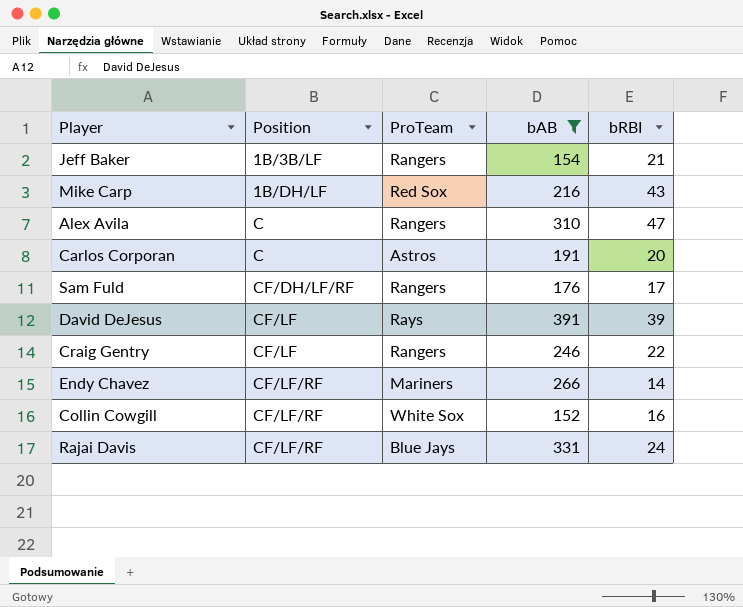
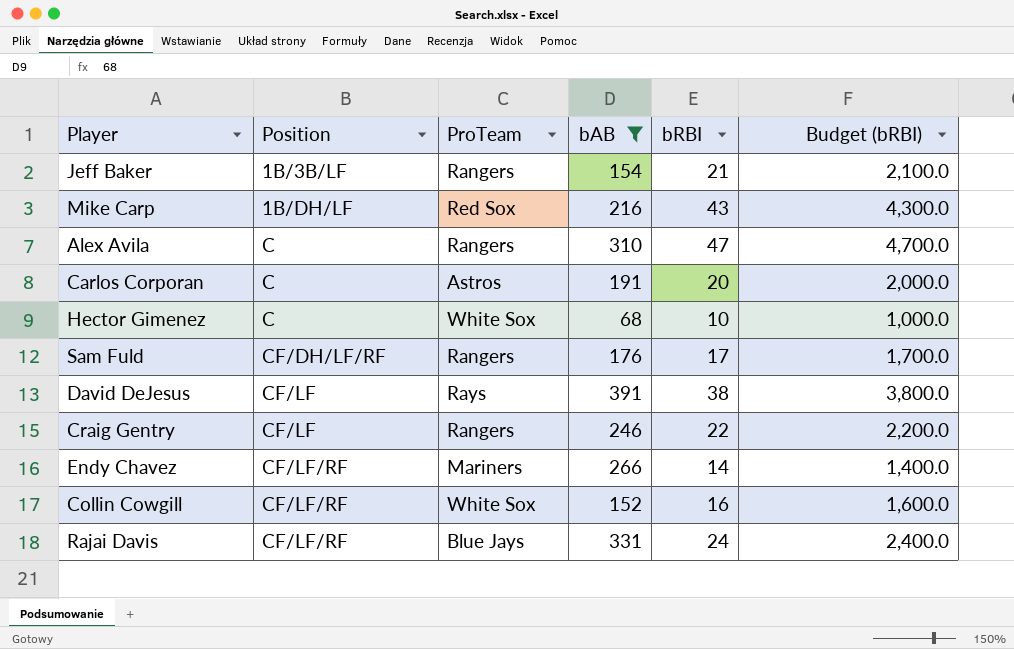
column Budget (bRBI) | formula: none -> [bRBI] * 100
row Hector Gimenez: none -> C | White Sox | 68 | 10 | 1,000.0
David DeJesus | bRBI: 39 -> 38

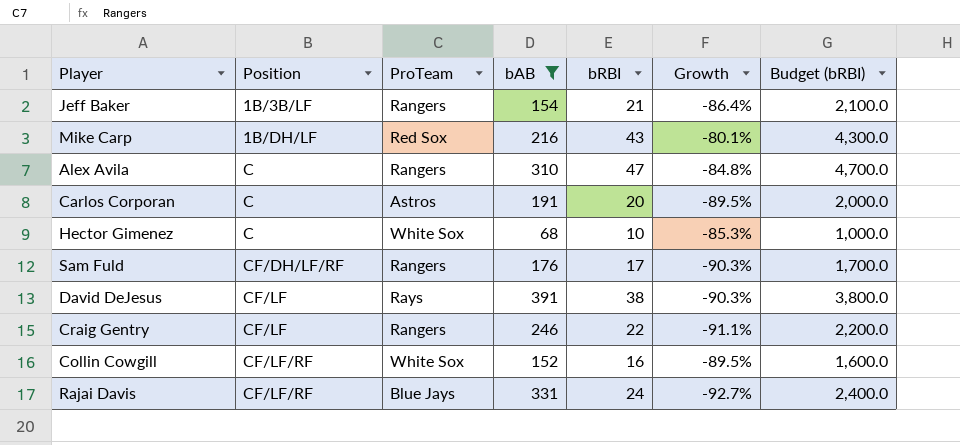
column Growth | formula: none -> ([bRBI] - [bAB]) / [bAB]
row Endy Chavez: CF/LF/RF | Mariners | 266 | 14 | 1,400.0 -> none

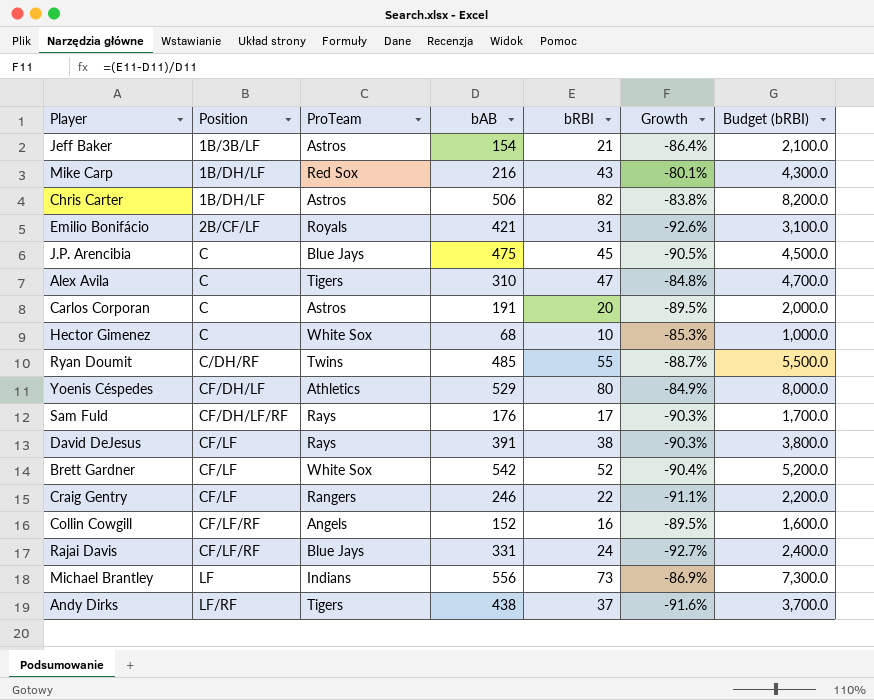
filter: bAB <= 391 -> none
Jeff Baker | ProTeam: Rangers -> Astros
Alex Avila | ProTeam: Rangers -> Tigers
Sam Fuld | ProTeam: Rangers -> Rays
Collin Cowgill | ProTeam: White Sox -> Angels

